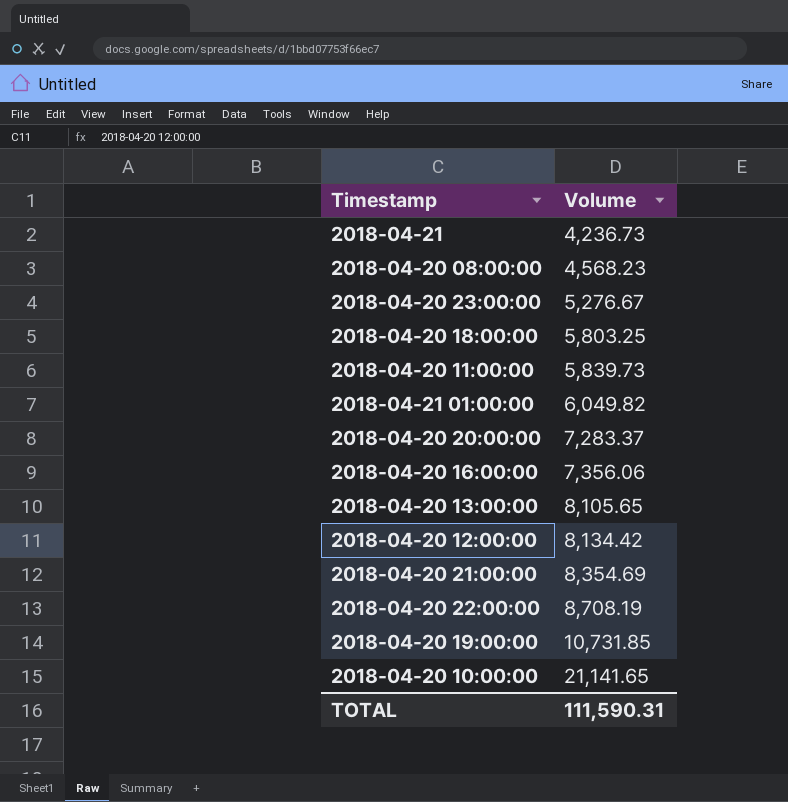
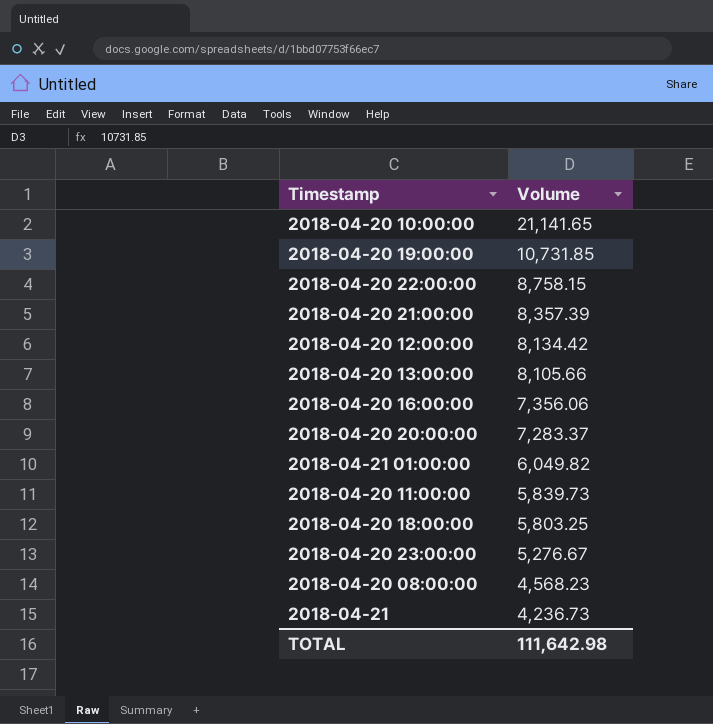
row order: Volume ascending -> Volume descending
2018-04-20 22:00:00 | Volume: 8,708.19 -> 8,758.15
2018-04-20 21:00:00 | Volume: 8,354.69 -> 8,357.39
2018-04-20 13:00:00 | Volume: 8,105.65 -> 8,105.66
TOTAL | Volume: 111,590.31 -> 111,642.98

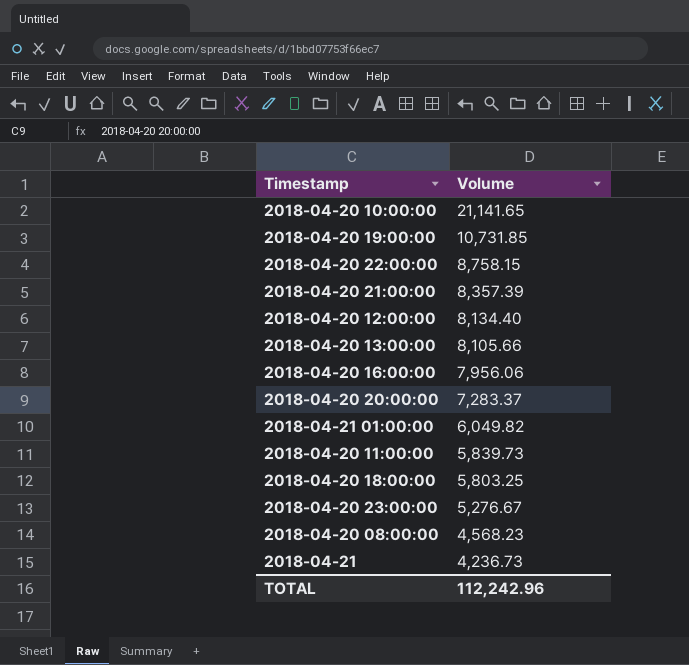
2018-04-20 12:00:00 | Volume: 8,134.42 -> 8,134.40
2018-04-20 16:00:00 | Volume: 7,356.06 -> 7,956.06
TOTAL | Volume: 111,642.98 -> 112,242.96

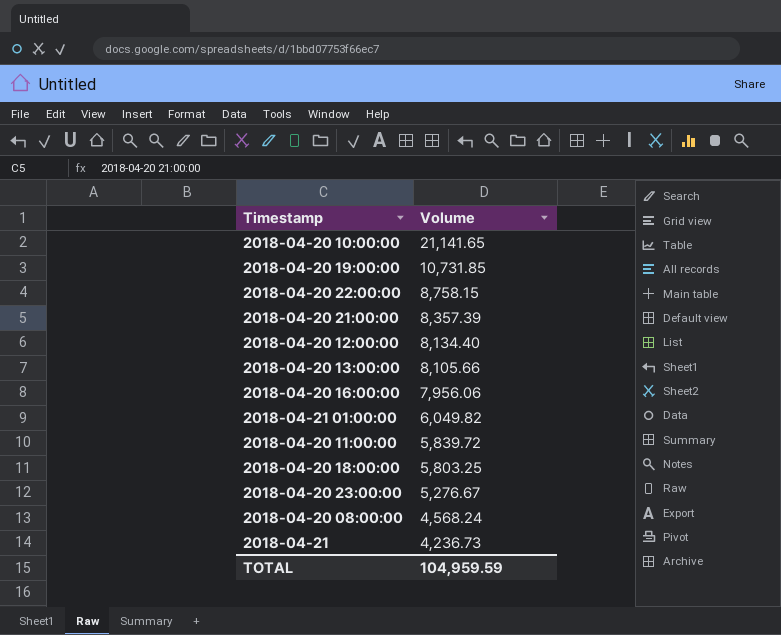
row 2018-04-20 20:00:00: 7,283.37 -> none
2018-04-20 11:00:00 | Volume: 5,839.73 -> 5,839.72
2018-04-20 08:00:00 | Volume: 4,568.23 -> 4,568.24
TOTAL | Volume: 112,242.96 -> 104,959.59

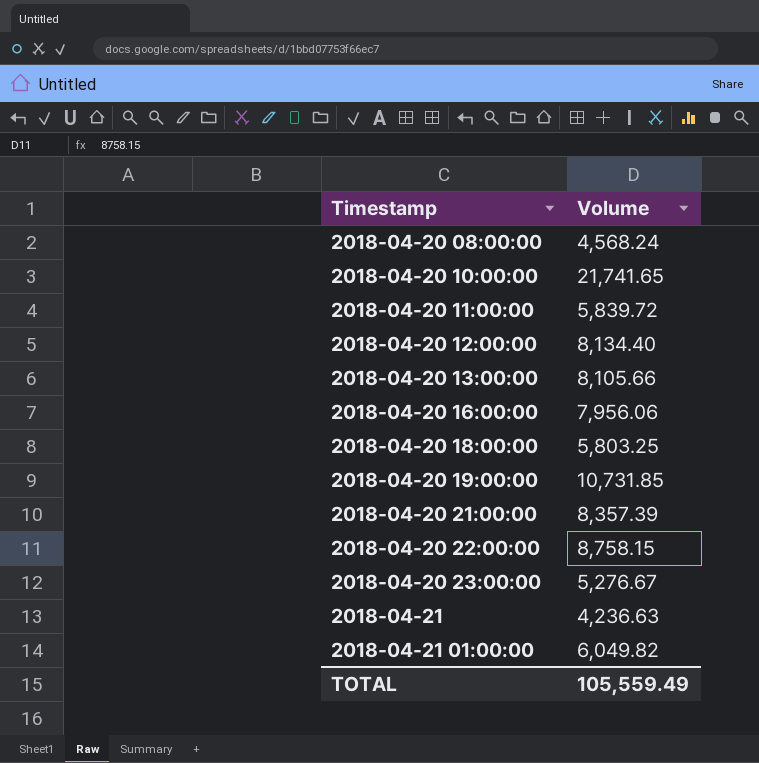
row order: Volume descending -> Timestamp ascending
2018-04-20 10:00:00 | Volume: 21,141.65 -> 21,741.65
2018-04-21 | Volume: 4,236.73 -> 4,236.63
TOTAL | Volume: 104,959.59 -> 105,559.49

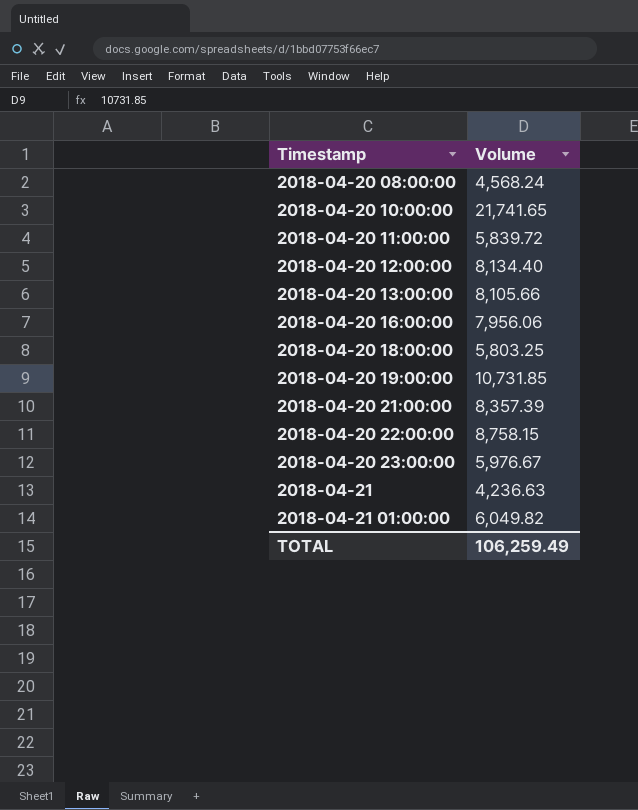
2018-04-20 23:00:00 | Volume: 5,276.67 -> 5,976.67
TOTAL | Volume: 105,559.49 -> 106,259.49

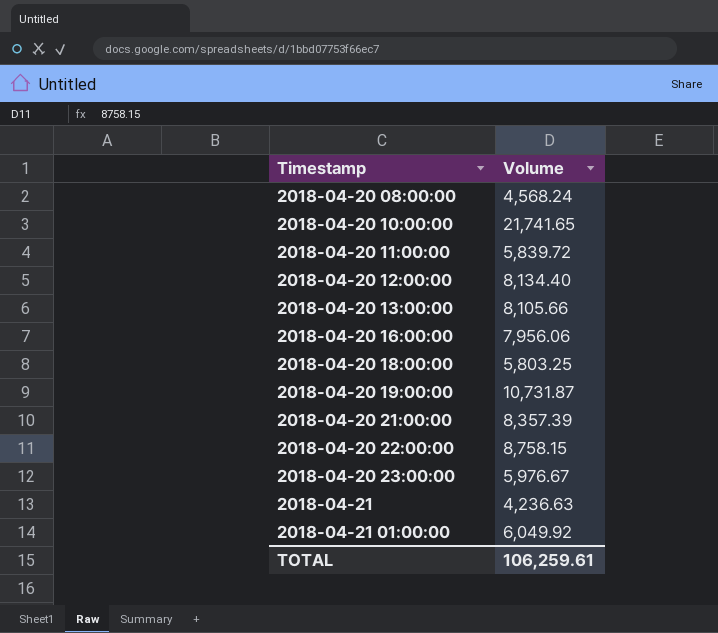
2018-04-20 19:00:00 | Volume: 10,731.85 -> 10,731.87
2018-04-21 01:00:00 | Volume: 6,049.82 -> 6,049.92
TOTAL | Volume: 106,259.49 -> 106,259.61

